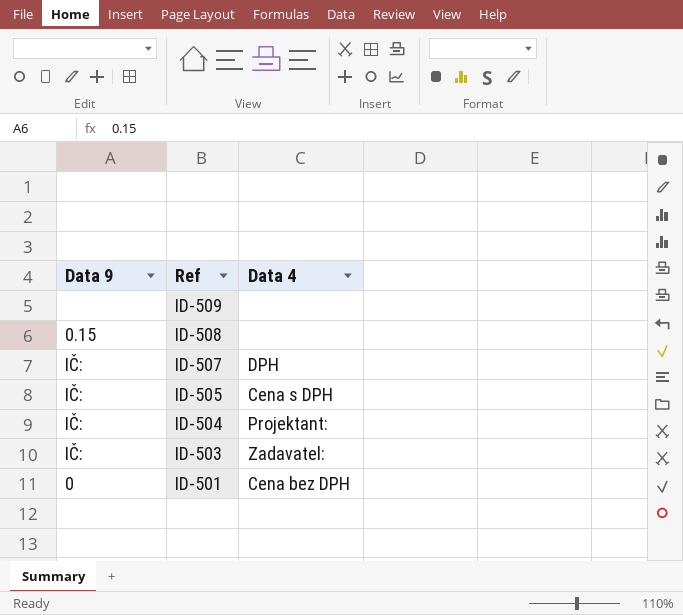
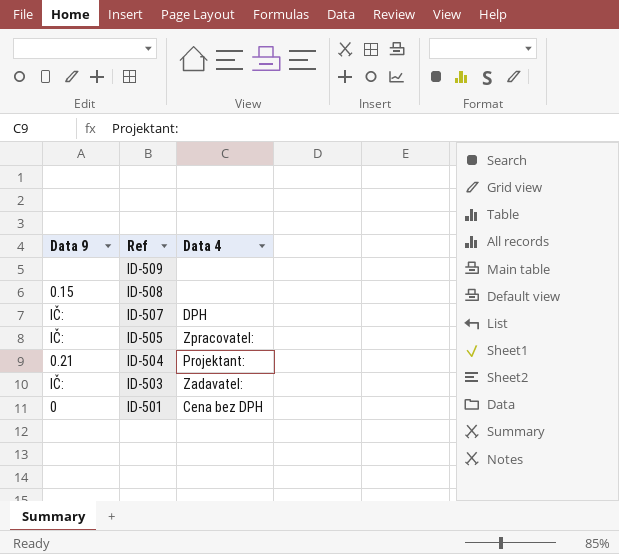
ID-505 | Data 4: Cena s DPH -> Zpracovatel:
ID-504 | Data 9: IČ: -> 0.21

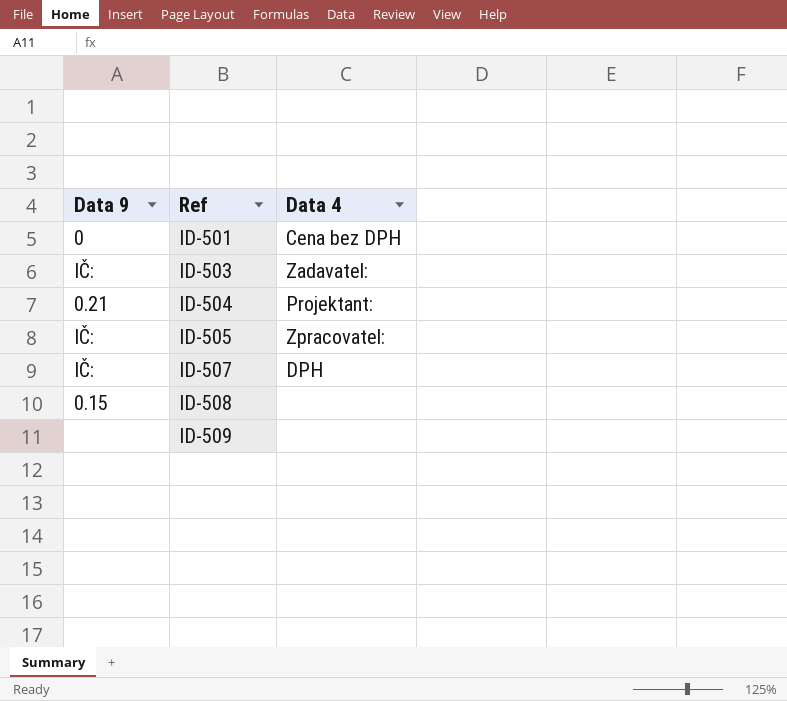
row order: Ref descending -> Ref ascending

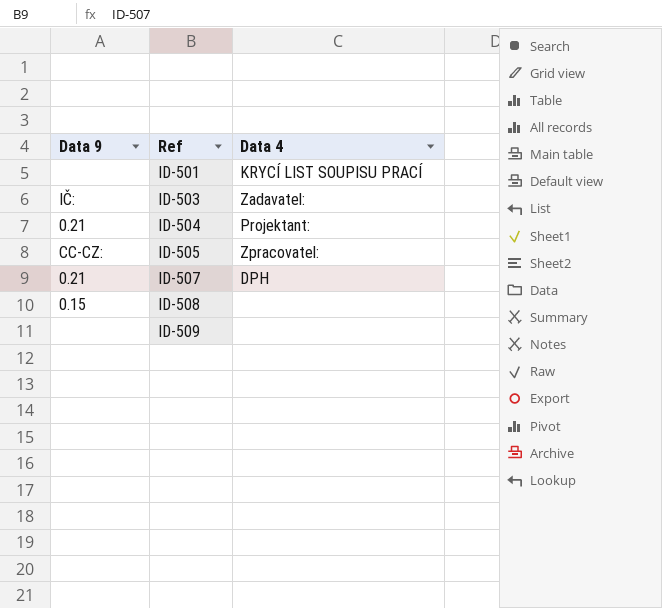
ID-501 | Data 9: 0 -> none
ID-501 | Data 4: Cena bez DPH -> KRYCÍ LIST SOUPISU PRACÍ
ID-505 | Data 9: IČ: -> CC-CZ:
ID-507 | Data 9: IČ: -> 0.21

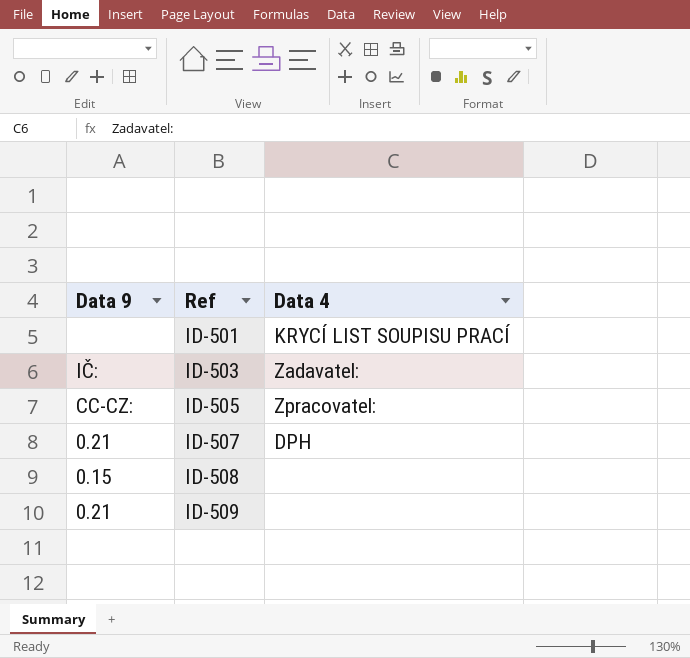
row ID-504: 0.21 | Projektant: -> none
ID-509 | Data 9: none -> 0.21

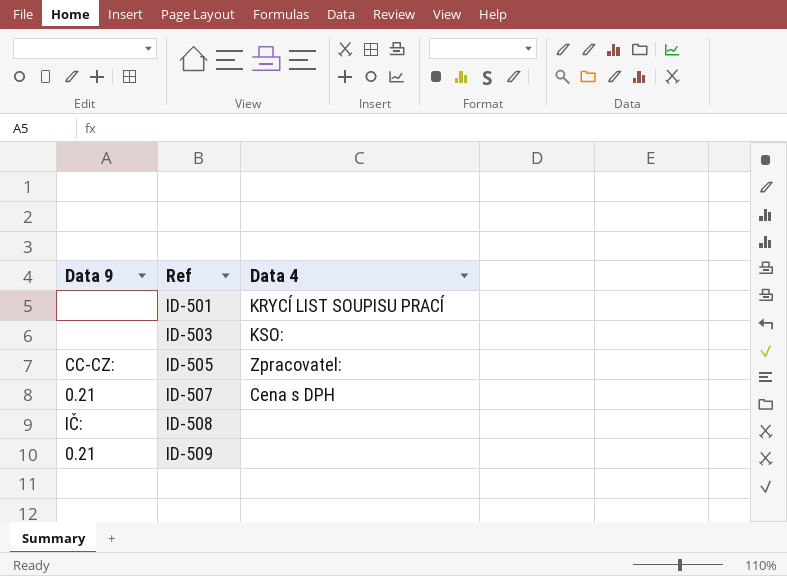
ID-503 | Data 9: IČ: -> none
ID-503 | Data 4: Zadavatel: -> KSO:
ID-507 | Data 4: DPH -> Cena s DPH
ID-508 | Data 9: 0.15 -> IČ:

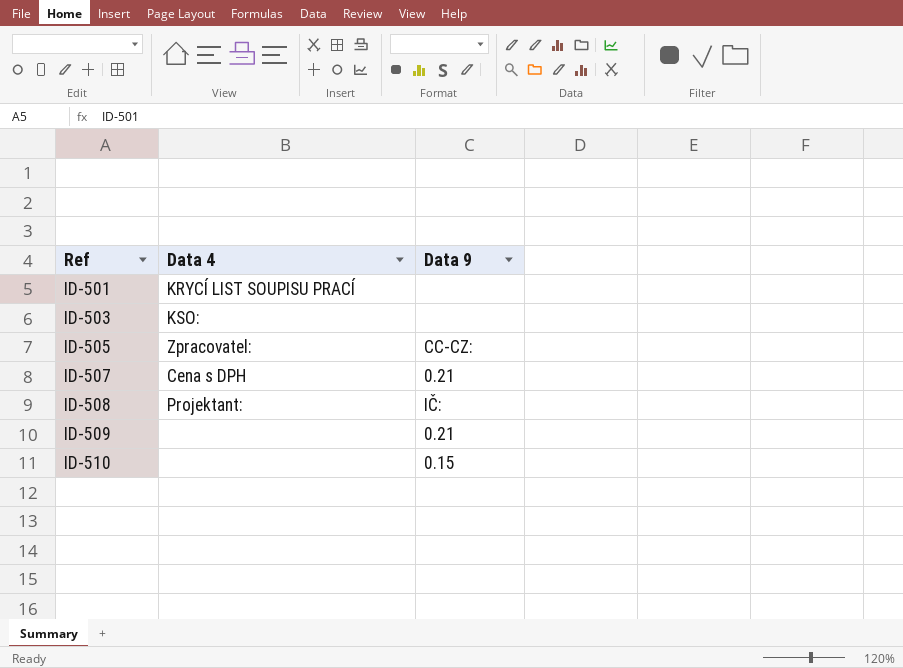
column Data 9 | position: 1 -> 3
ID-508 | Data 4: none -> Projektant:
row ID-510: none -> none | 0.15

